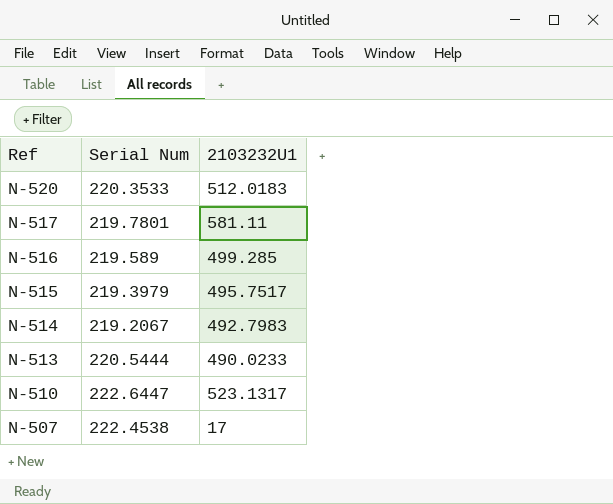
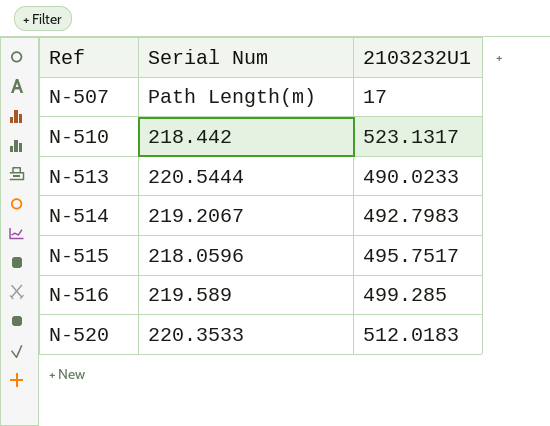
row order: Ref descending -> Ref ascending
row N-517: 219.7801 | 581.11 -> none
N-507 | Serial Num: 222.4538 -> Path Length(m)
N-510 | Serial Num: 222.6447 -> 218.442
N-515 | Serial Num: 219.3979 -> 218.0596

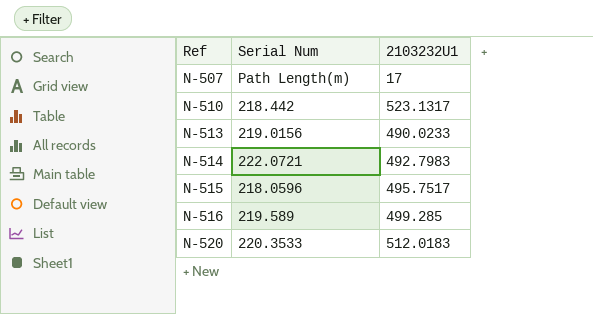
N-513 | Serial Num: 220.5444 -> 219.0156
N-514 | Serial Num: 219.2067 -> 222.0721

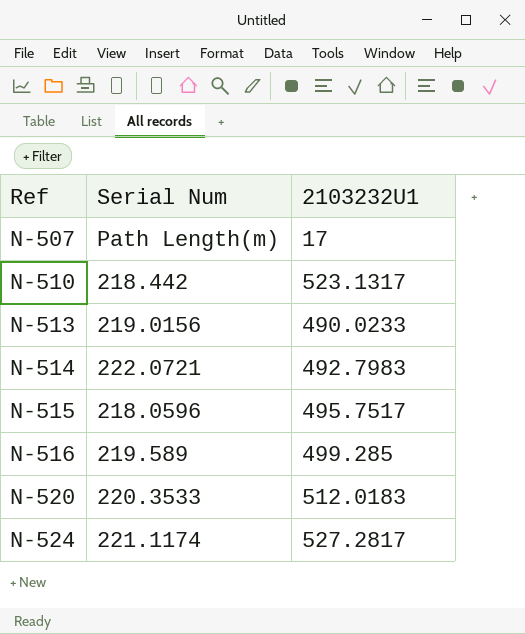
row N-524: none -> 221.1174 | 527.2817

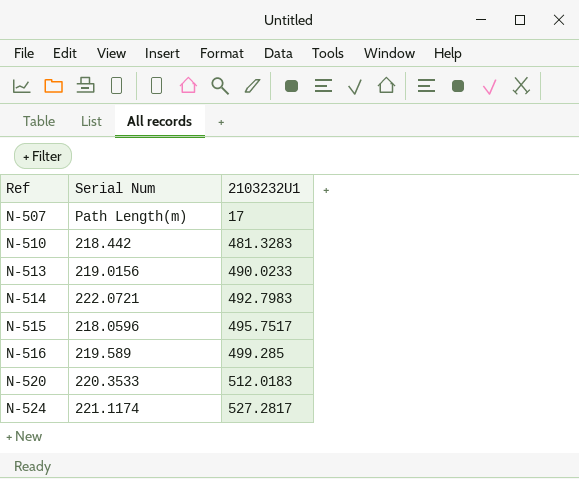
N-510 | 2103232U1: 523.1317 -> 481.3283

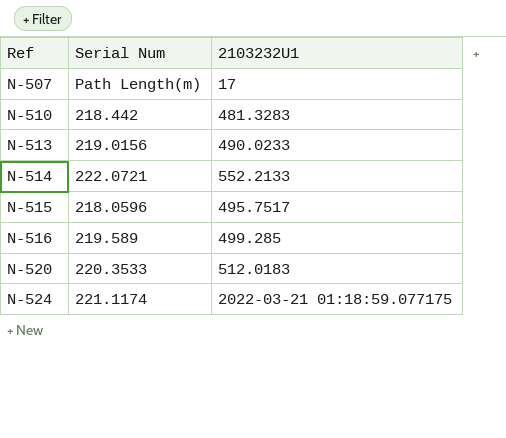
N-514 | 2103232U1: 492.7983 -> 552.2133
N-524 | 2103232U1: 527.2817 -> 2022-03-21 01:18:59.077175

